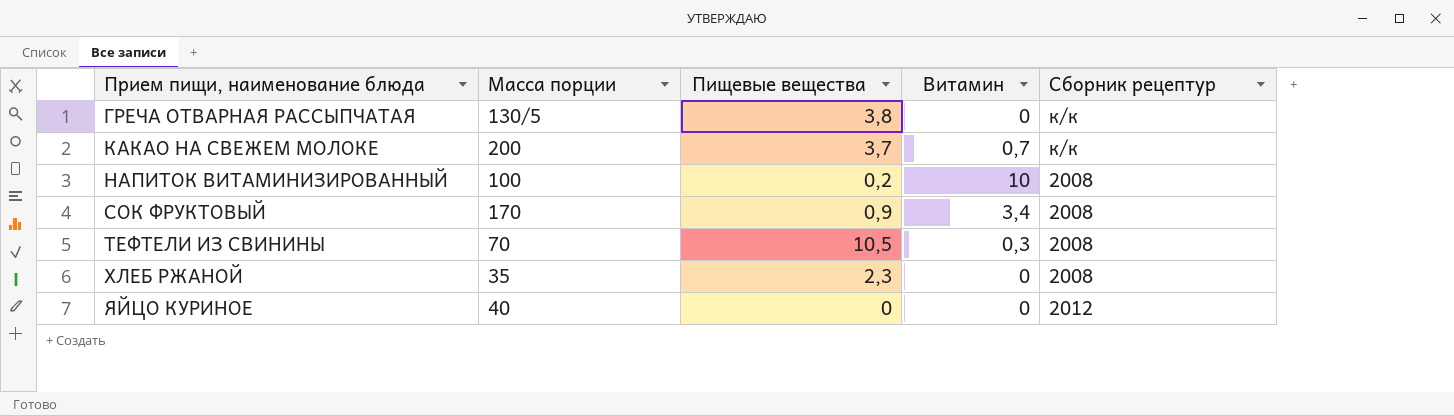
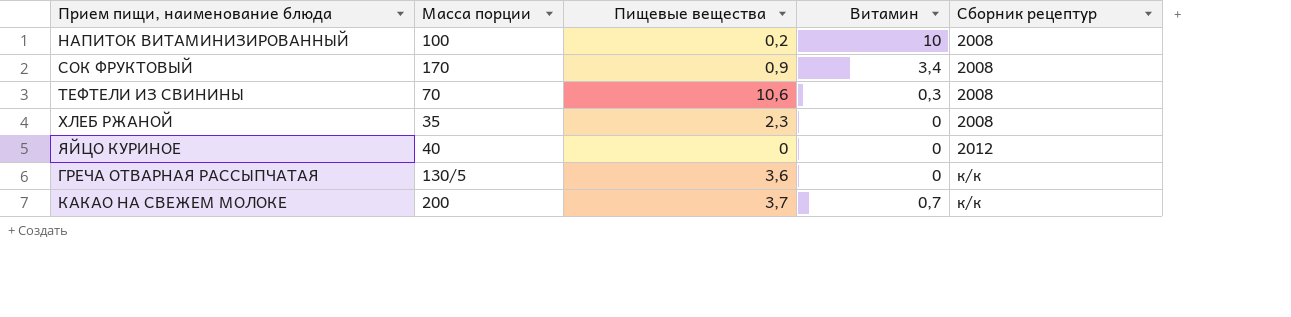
row order: Прием пищи, наименование блюда ascending -> Сборник рецептур ascending
ТЕФТЕЛИ ИЗ СВИНИНЫ | Пищевые вещества: 10,5 -> 10,6
ГРЕЧА ОТВАРНАЯ РАССЫПЧАТАЯ | Пищевые вещества: 3,8 -> 3,6

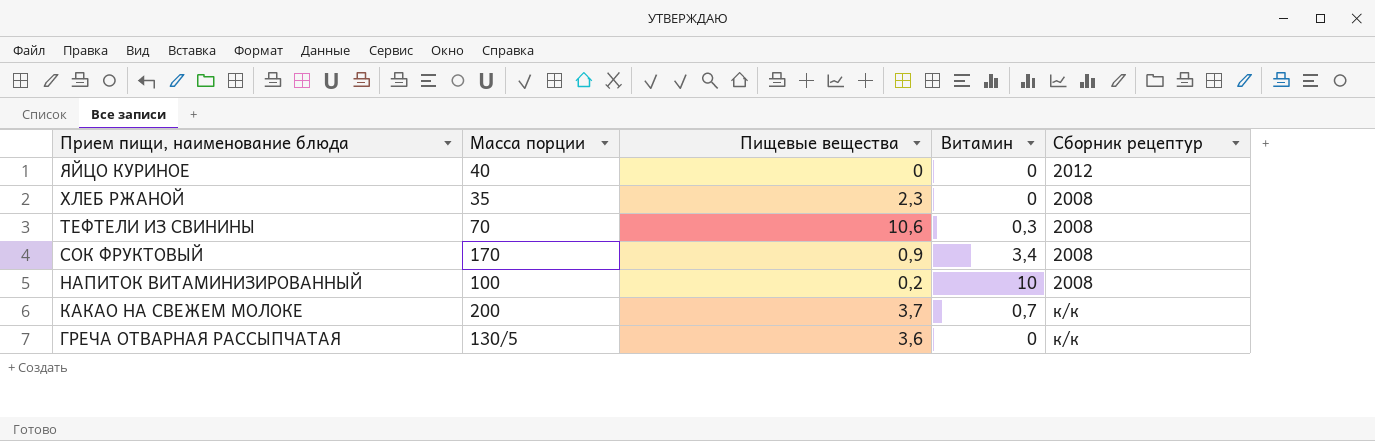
row order: Сборник рецептур ascending -> Прием пищи, наименование блюда descending

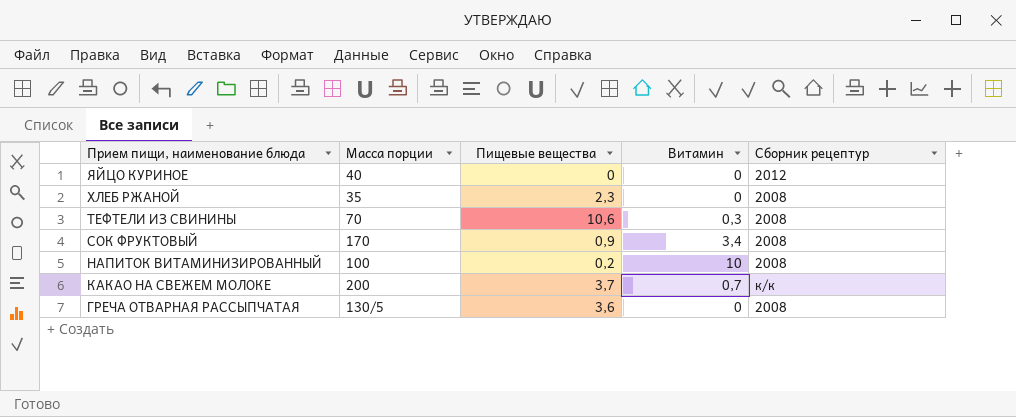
ГРЕЧА ОТВАРНАЯ РАССЫПЧАТАЯ | Сборник рецептур: к/к -> 2008

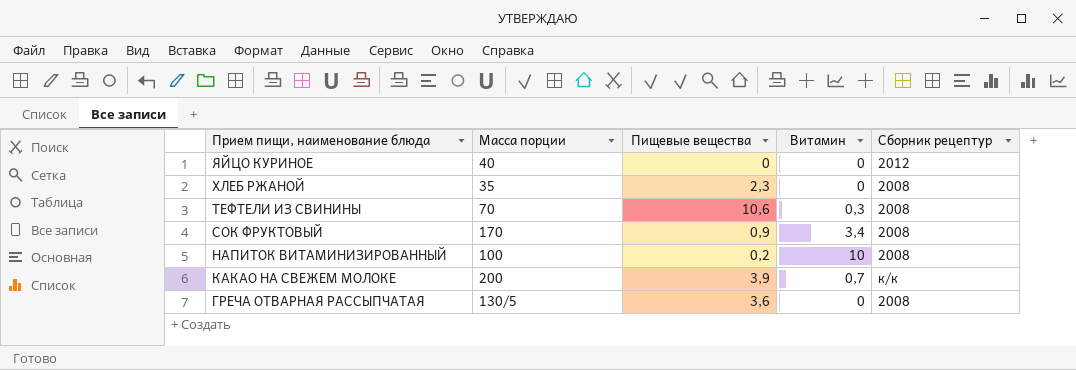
КАКАО НА СВЕЖЕМ МОЛОКЕ | Пищевые вещества: 3,7 -> 3,9

